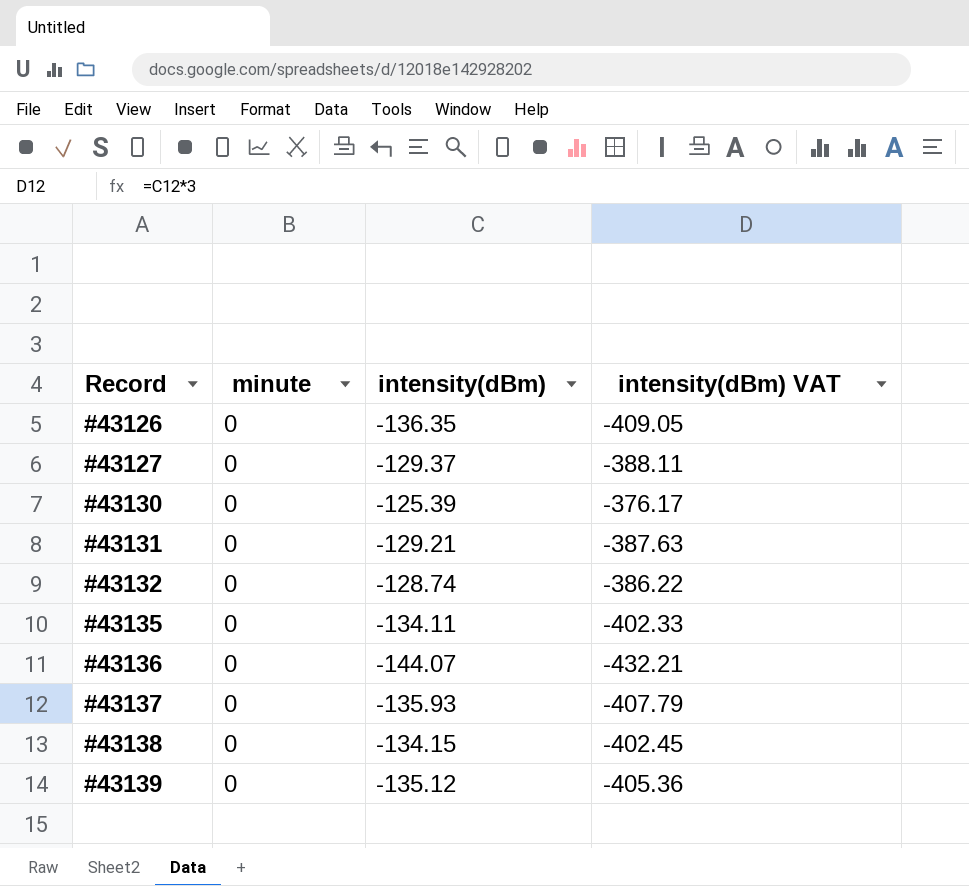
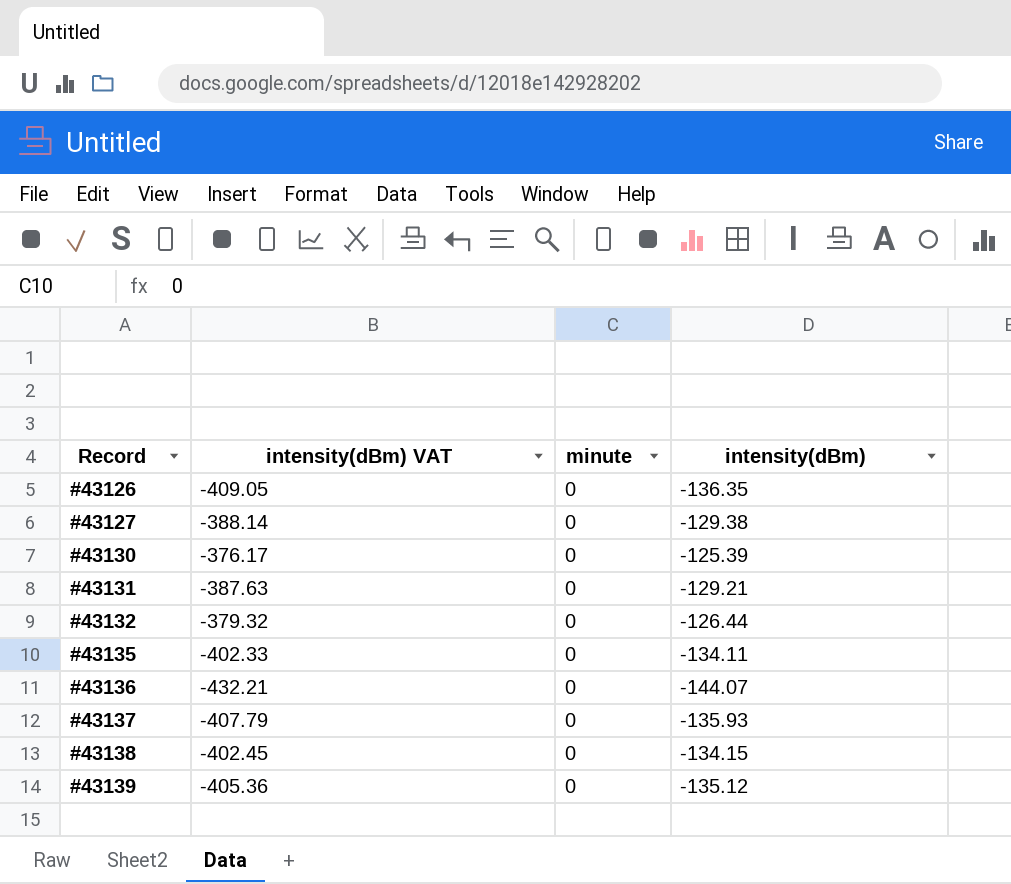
column intensity(dBm) VAT | position: 4 -> 2
#43127 | intensity(dBm) VAT: -388.11 -> -388.14
#43127 | intensity(dBm): -129.37 -> -129.38
#43132 | intensity(dBm) VAT: -386.22 -> -379.32
#43132 | intensity(dBm): -128.74 -> -126.44

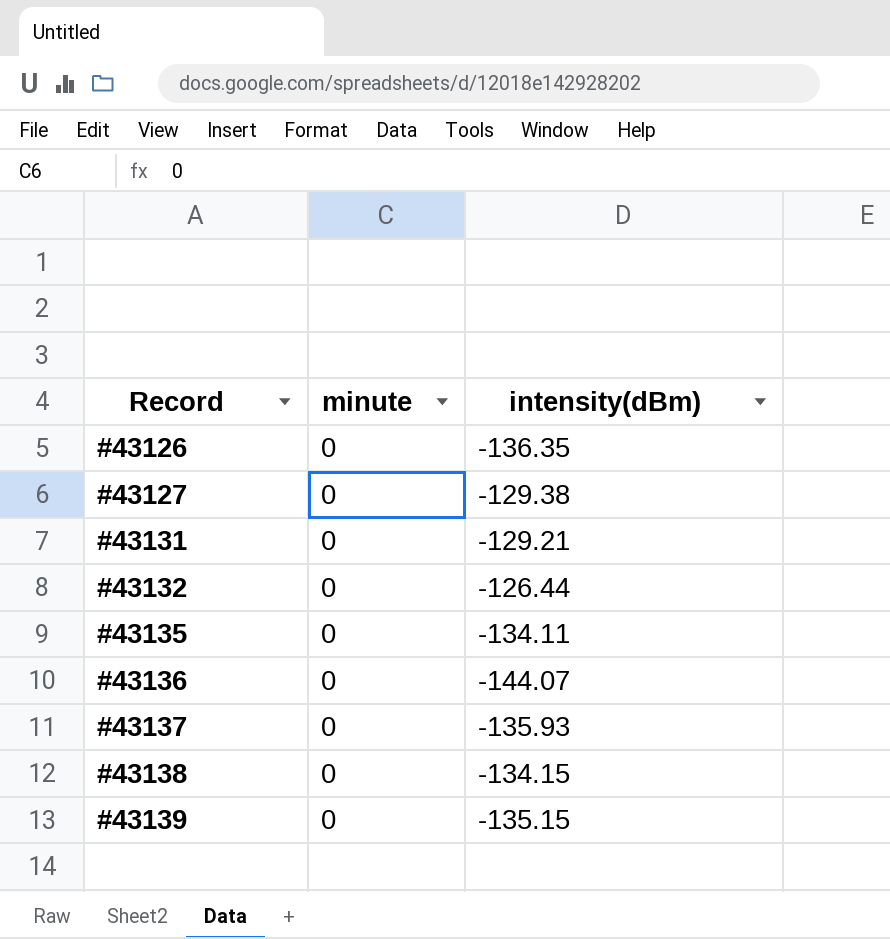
column intensity(dBm) VAT | formula: [intensity(dBm)] * 3 -> none
row #43130: -376.17 | 0 | -125.39 -> none
#43139 | intensity(dBm): -135.12 -> -135.15

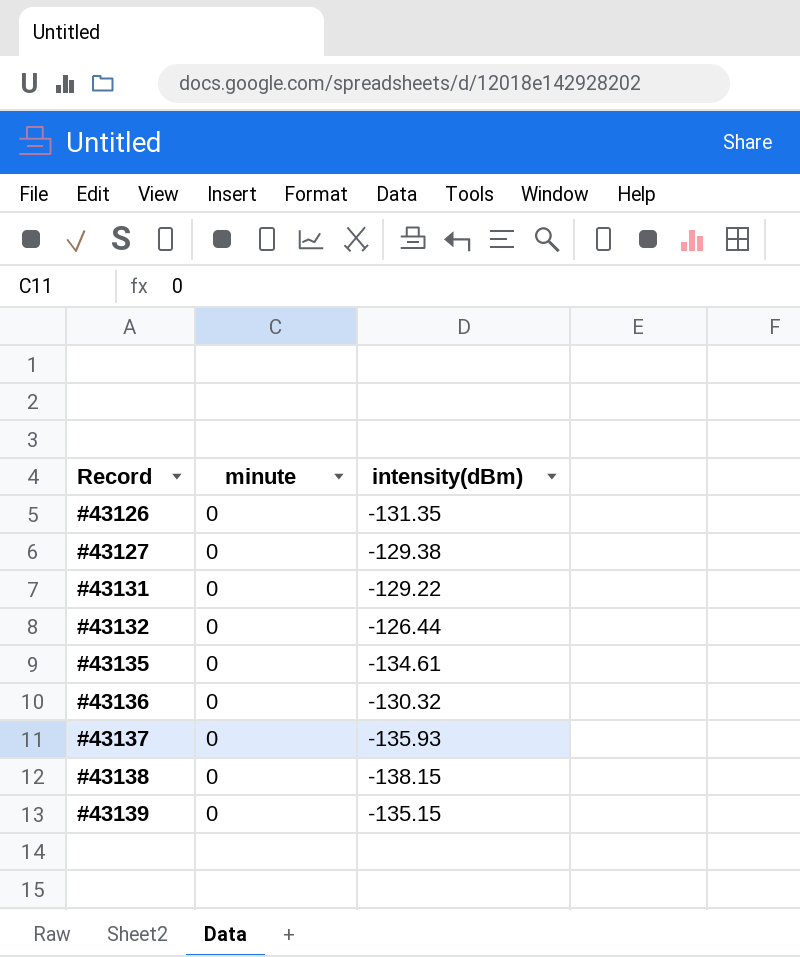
#43126 | intensity(dBm): -136.35 -> -131.35
#43131 | intensity(dBm): -129.21 -> -129.22
#43135 | intensity(dBm): -134.11 -> -134.61
#43136 | intensity(dBm): -144.07 -> -130.32
#43138 | intensity(dBm): -134.15 -> -138.15

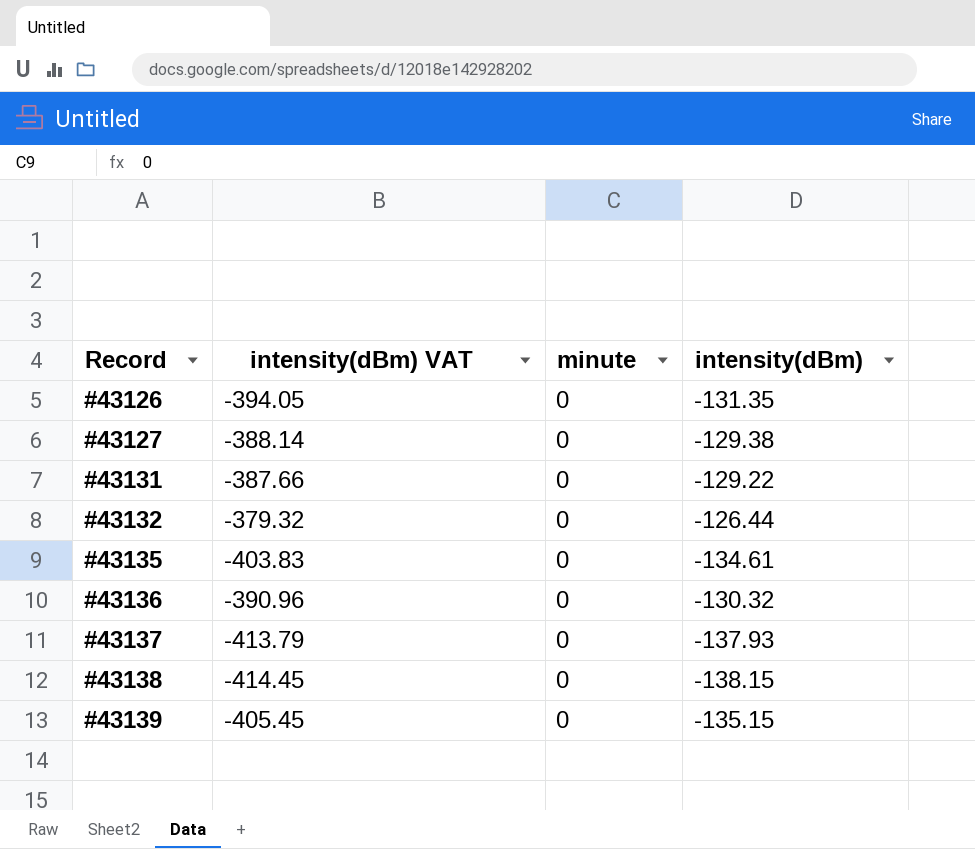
column intensity(dBm) VAT | formula: none -> [intensity(dBm)] * 3
#43137 | intensity(dBm): -135.93 -> -137.93

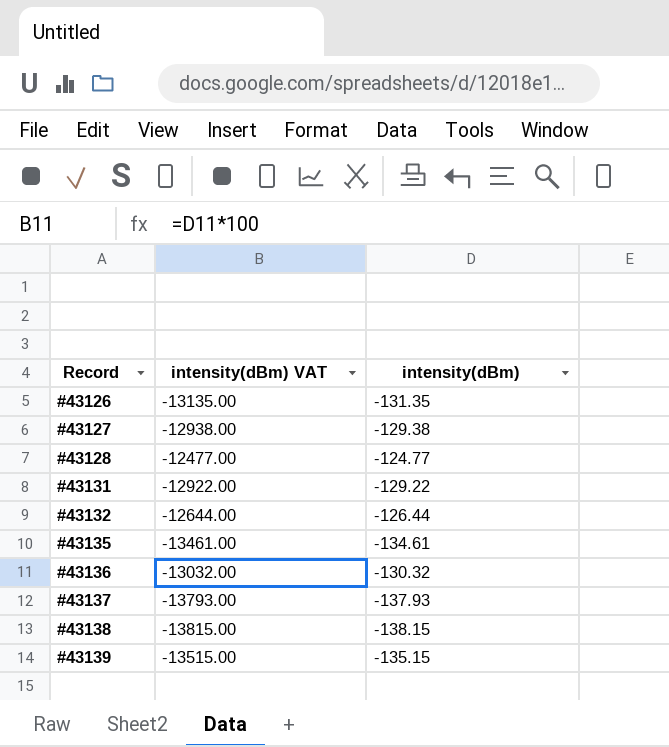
column minute | position: 3 -> none
column intensity(dBm) VAT | formula: [intensity(dBm)] * 3 -> [intensity(dBm)] * 100
row #43128: none -> -12477.00 | -124.77

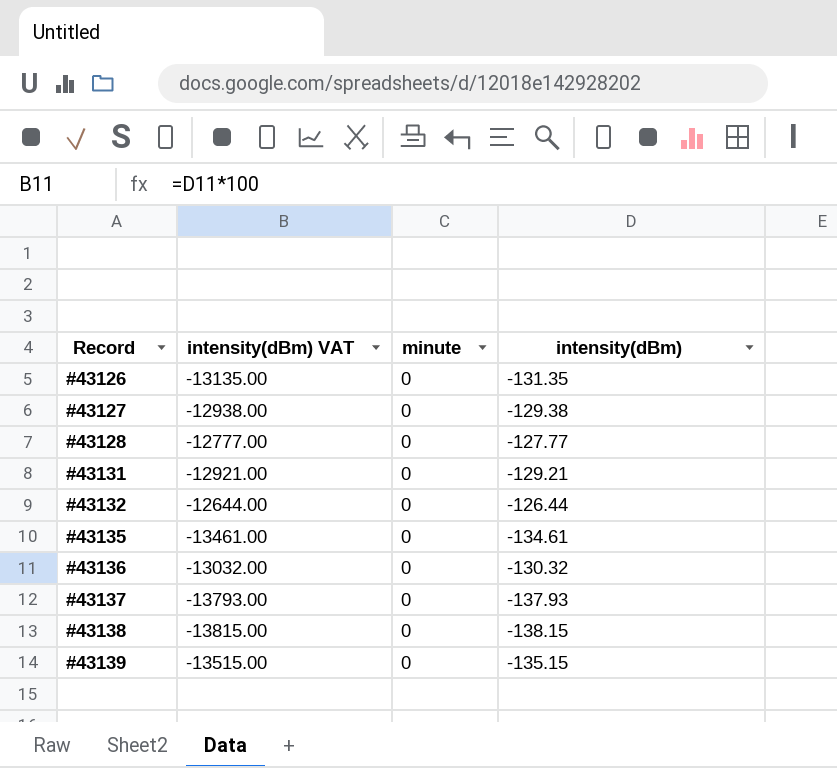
column minute | position: none -> 3
#43128 | intensity(dBm) VAT: -12477.00 -> -12777.00
#43128 | intensity(dBm): -124.77 -> -127.77
#43131 | intensity(dBm) VAT: -12922.00 -> -12921.00
#43131 | intensity(dBm): -129.22 -> -129.21

